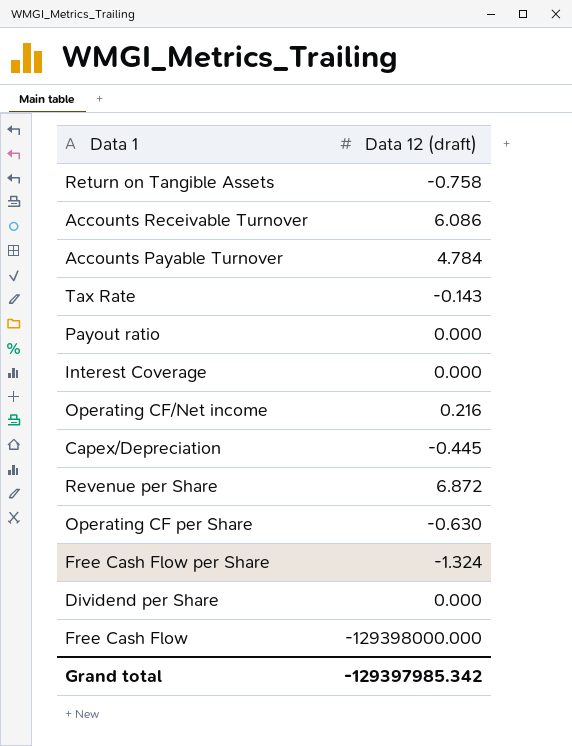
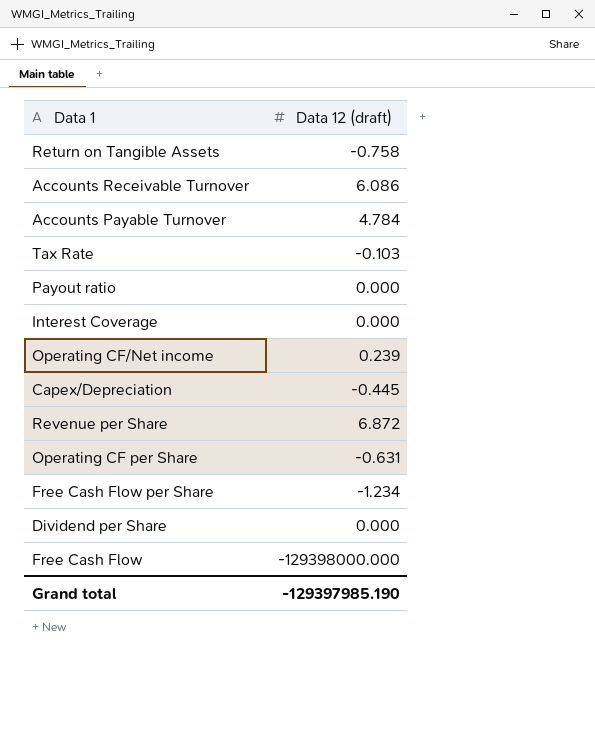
Tax Rate | Data 12 (draft): -0.143 -> -0.103
Operating CF/Net income | Data 12 (draft): 0.216 -> 0.239
Operating CF per Share | Data 12 (draft): -0.630 -> -0.631
Free Cash Flow per Share | Data 12 (draft): -1.324 -> -1.234
Grand total | Data 12 (draft): -129397985.342 -> -129397985.190

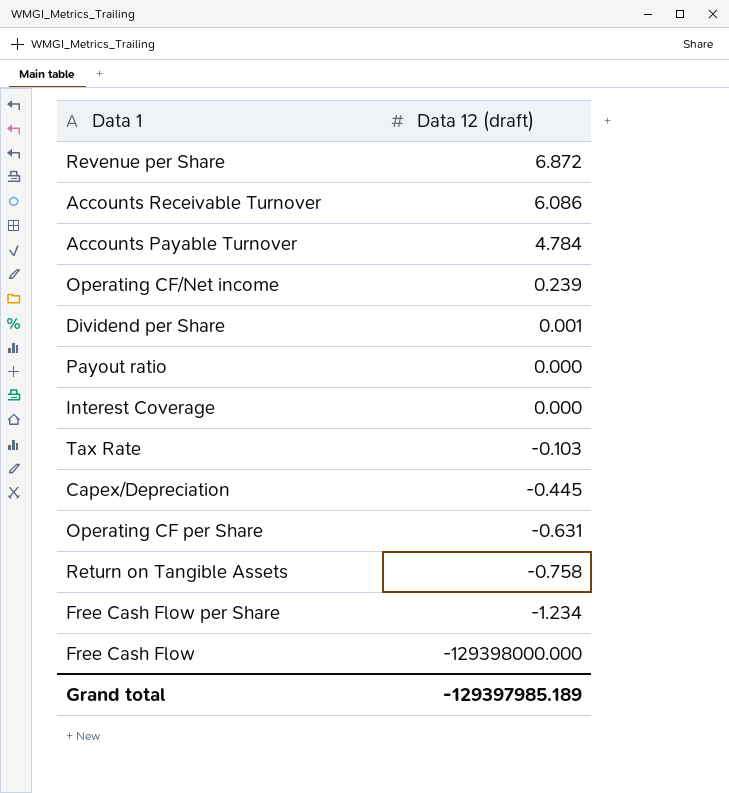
row order: none -> Data 12 (draft) descending
Dividend per Share | Data 12 (draft): 0.000 -> 0.001
Grand total | Data 12 (draft): -129397985.190 -> -129397985.189

